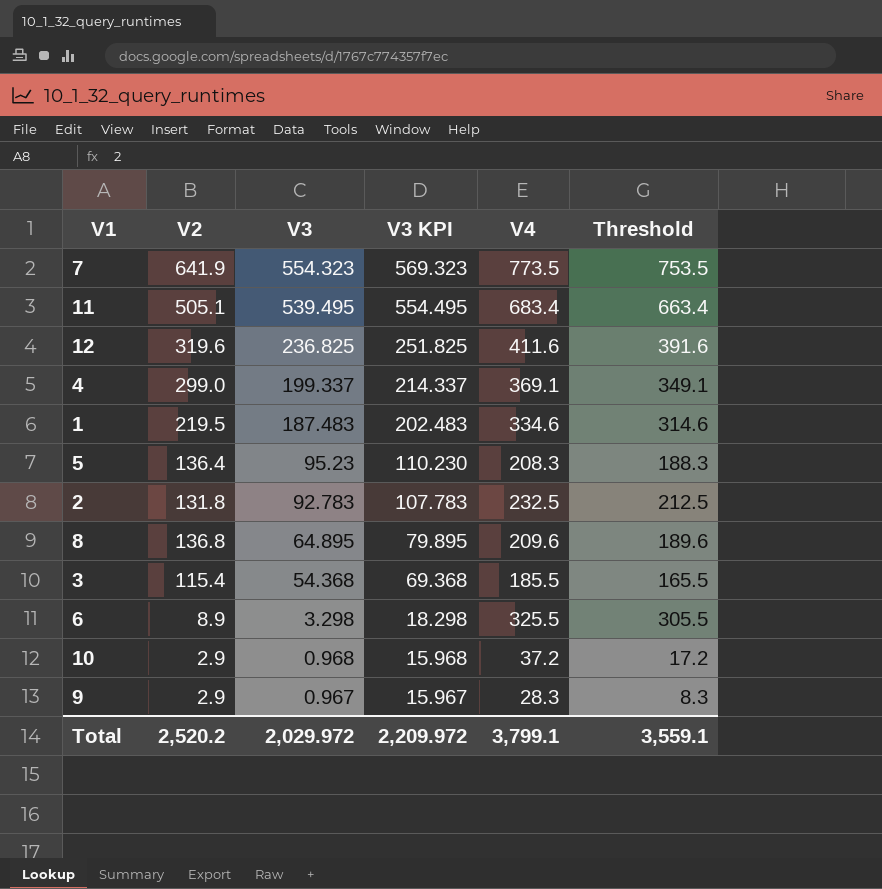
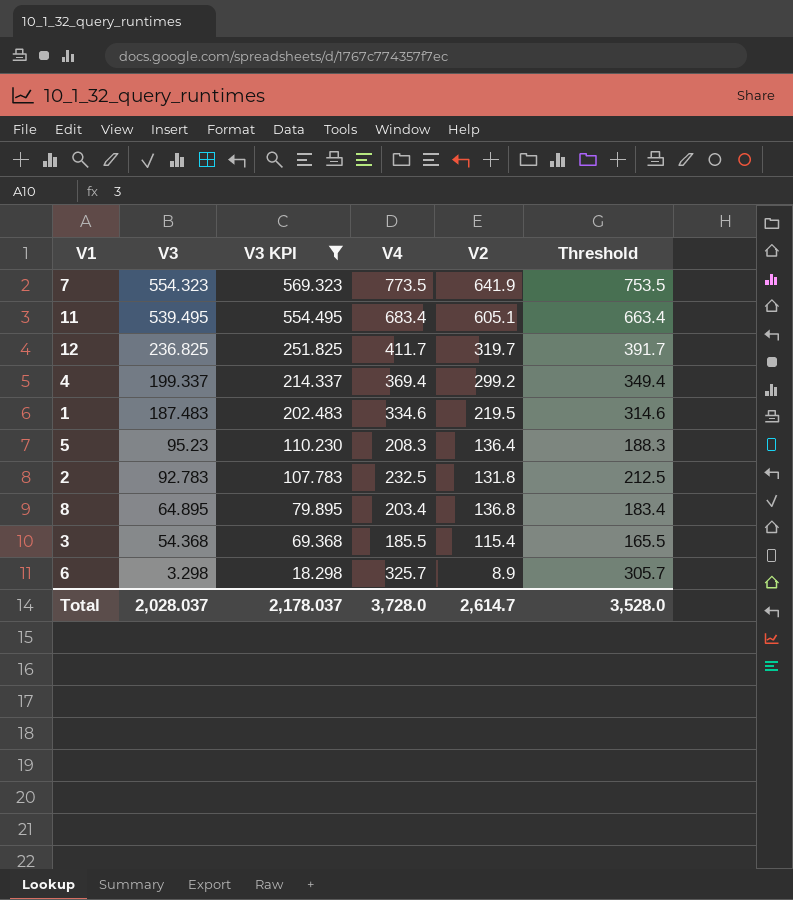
filter: none -> V3 KPI >= 18.298
column V2 | position: 2 -> 5
11 | V2: 505.1 -> 605.1
12 | V4: 411.6 -> 411.7
12 | V2: 319.6 -> 319.7
12 | Threshold: 391.6 -> 391.7
4 | V4: 369.1 -> 369.4
4 | V2: 299.0 -> 299.2
4 | Threshold: 349.1 -> 349.4
8 | V4: 209.6 -> 203.4
8 | Threshold: 189.6 -> 183.4
6 | V4: 325.5 -> 325.7
6 | Threshold: 305.5 -> 305.7
Total | V3: 2,029.972 -> 2,028.037
Total | V3 KPI: 2,209.972 -> 2,178.037
Total | V4: 3,799.1 -> 3,728.0
Total | V2: 2,520.2 -> 2,614.7
Total | Threshold: 3,559.1 -> 3,528.0

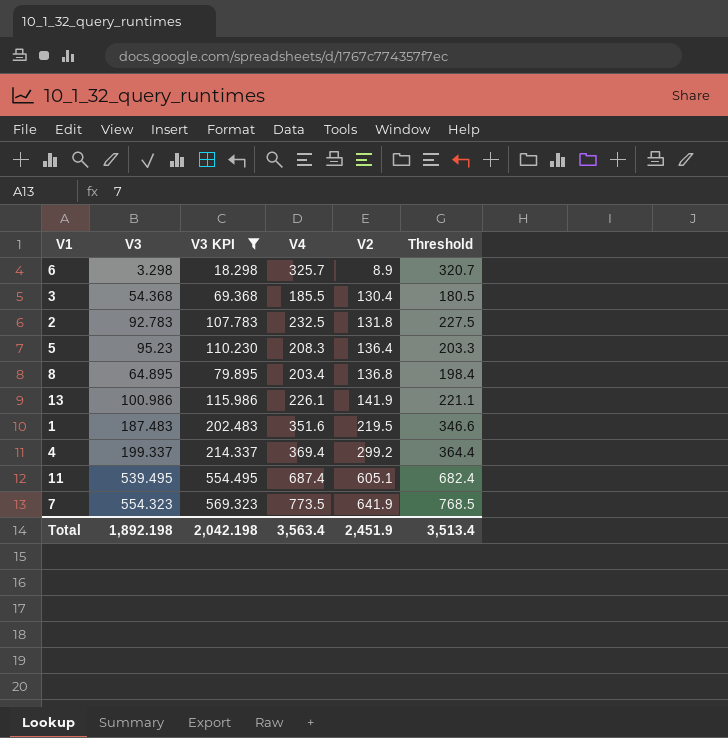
row order: V3 descending -> V2 ascending
column Threshold | formula: [V4] - 20 -> [V4] - 5
row 12: 236.825 | 251.825 | 411.7 | 319.7 | 391.7 -> none
3 | V2: 115.4 -> 130.4
row 13: none -> 100.986 | 115.986 | 226.1 | 141.9 | 221.1
1 | V4: 334.6 -> 351.6
11 | V4: 683.4 -> 687.4
Total | V3: 2,028.037 -> 1,892.198
Total | V3 KPI: 2,178.037 -> 2,042.198
Total | V4: 3,728.0 -> 3,563.4
Total | V2: 2,614.7 -> 2,451.9
Total | Threshold: 3,528.0 -> 3,513.4

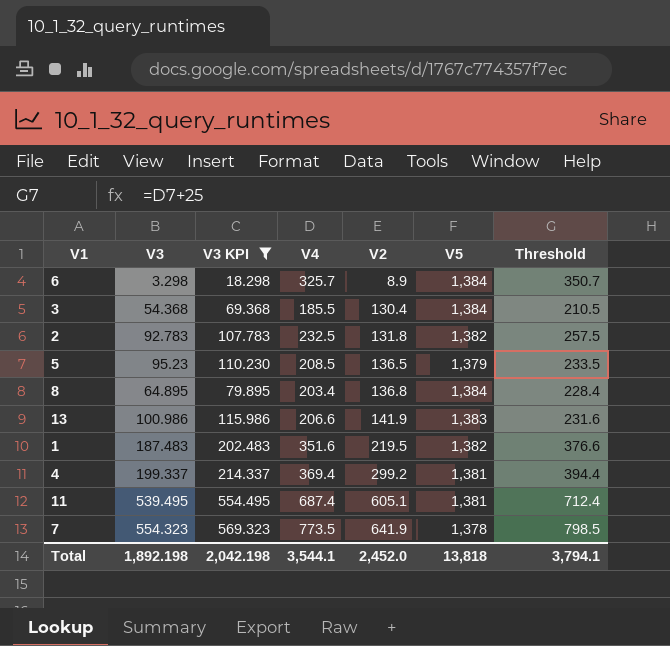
column V5 | position: none -> 6
column Threshold | formula: [V4] - 5 -> [V4] + 25
5 | V4: 208.3 -> 208.5
5 | V2: 136.4 -> 136.5
13 | V4: 226.1 -> 206.6
Total | V4: 3,563.4 -> 3,544.1
Total | V2: 2,451.9 -> 2,452.0
Total | Threshold: 3,513.4 -> 3,794.1

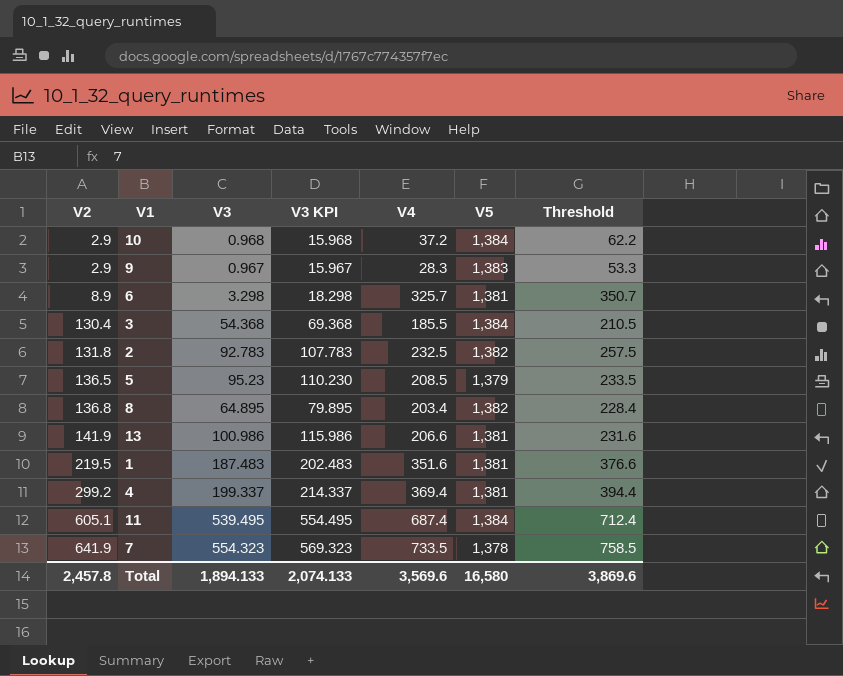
filter: V3 KPI >= 18.298 -> none
column V2 | position: 5 -> 1
6 | V5: 1,384 -> 1,381
8 | V5: 1,384 -> 1,382
13 | V5: 1,383 -> 1,381
1 | V5: 1,382 -> 1,381
11 | V5: 1,381 -> 1,384
7 | V4: 773.5 -> 733.5
7 | Threshold: 798.5 -> 758.5
Total | V2: 2,452.0 -> 2,457.8
Total | V3: 1,892.198 -> 1,894.133
Total | V3 KPI: 2,042.198 -> 2,074.133
Total | V4: 3,544.1 -> 3,569.6
Total | V5: 13,818 -> 16,580
Total | Threshold: 3,794.1 -> 3,869.6

